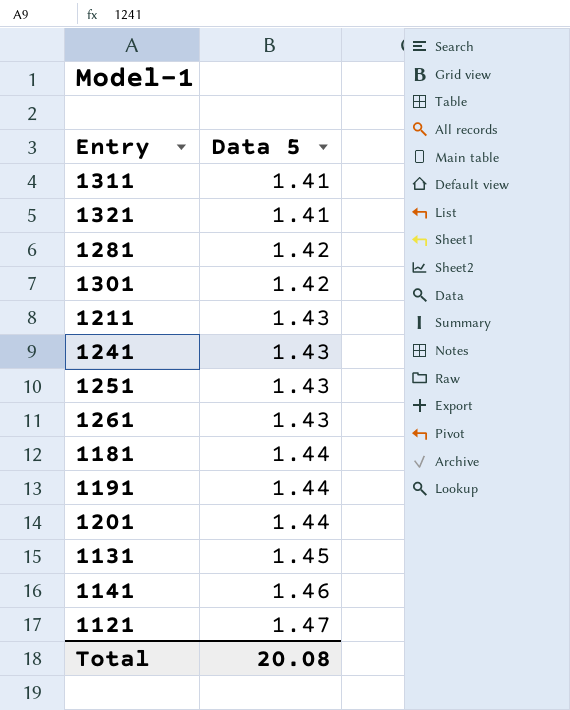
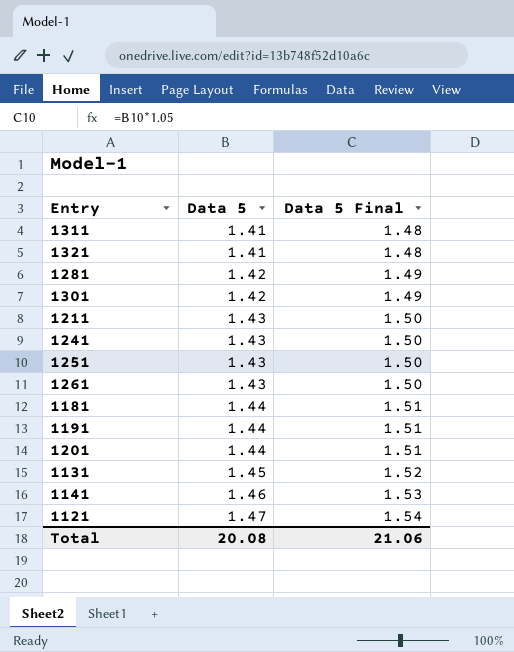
column Data 5 Final | formula: none -> [Data 5] * 1.05

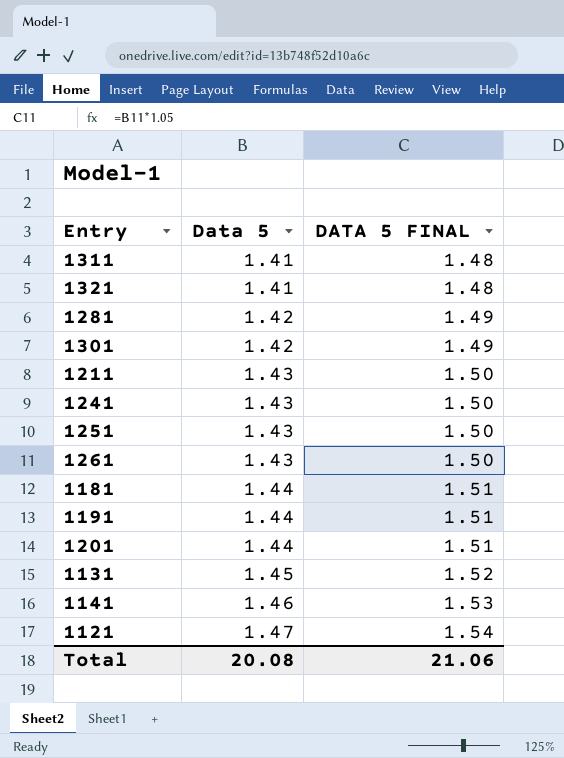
column name: Data 5 Final -> DATA 5 FINAL

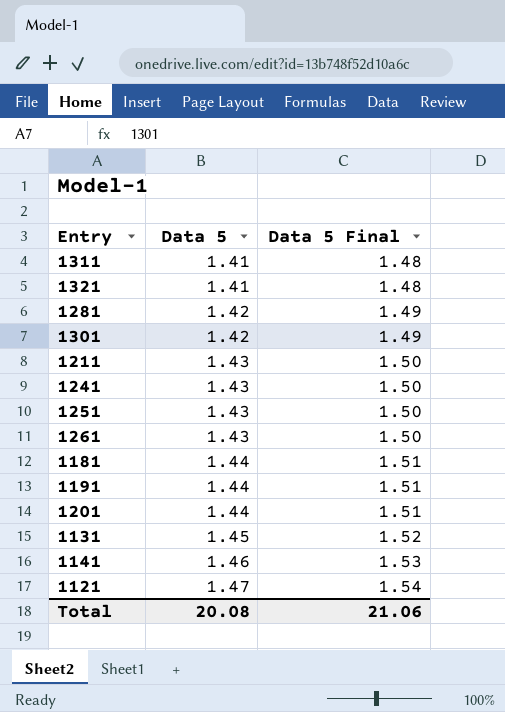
column name: DATA 5 FINAL -> Data 5 Final

